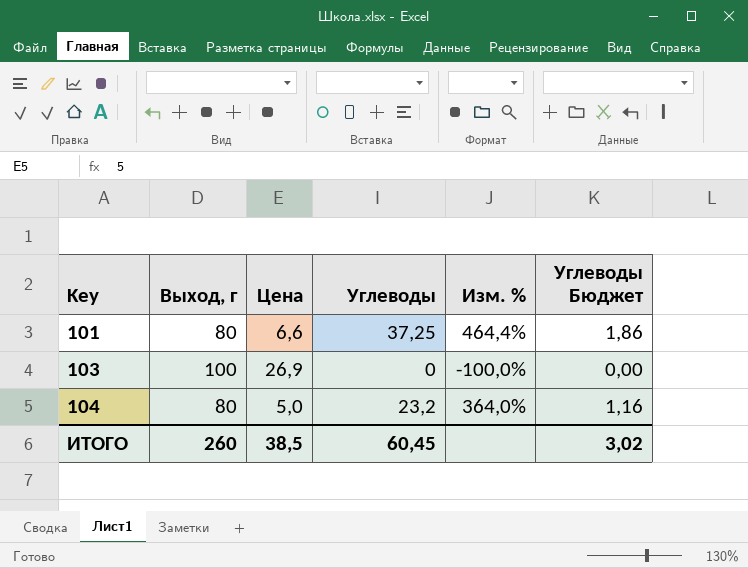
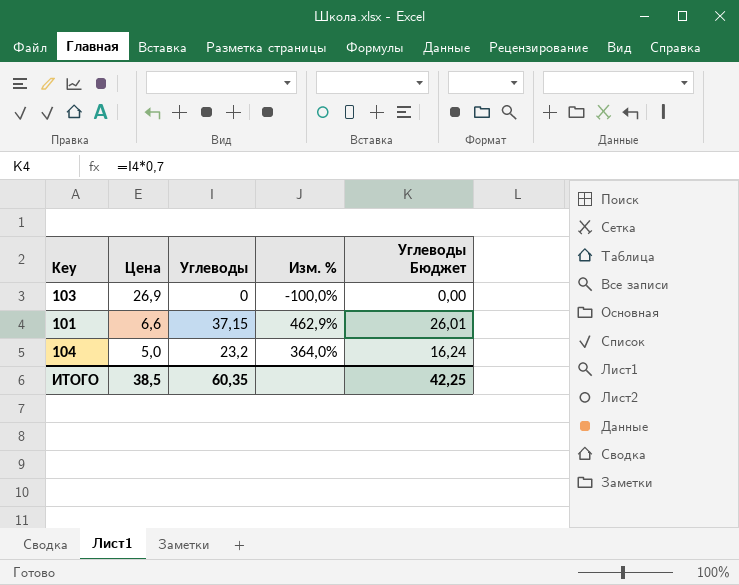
row order: Key ascending -> Цена descending
column Выход, г | position: 2 -> none
column Углеводы Бюджет | formula: [Углеводы] * 0,05 -> [Углеводы] * 0,7
101 | Углеводы: 37,25 -> 37,15
101 | Изм. %: 464,4% -> 462,9%
ИТОГО | Углеводы: 60,45 -> 60,35
ИТОГО | Углеводы Бюджет: 3,02 -> 42,25

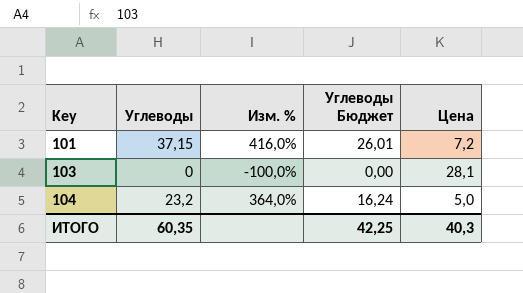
row order: Цена descending -> Key ascending
column Цена | position: 2 -> 5
101 | Изм. %: 462,9% -> 416,0%
101 | Цена: 6,6 -> 7,2
103 | Цена: 26,9 -> 28,1
ИТОГО | Цена: 38,5 -> 40,3

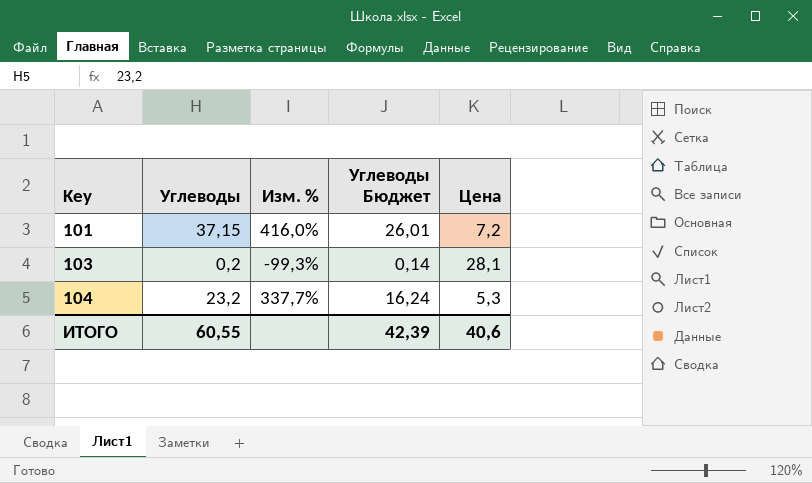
103 | Углеводы: 0 -> 0,2
103 | Изм. %: -100,0% -> -99,3%
103 | Углеводы Бюджет: 0,00 -> 0,14
104 | Изм. %: 364,0% -> 337,7%
104 | Цена: 5,0 -> 5,3
ИТОГО | Углеводы: 60,35 -> 60,55
ИТОГО | Углеводы Бюджет: 42,25 -> 42,39
ИТОГО | Цена: 40,3 -> 40,6

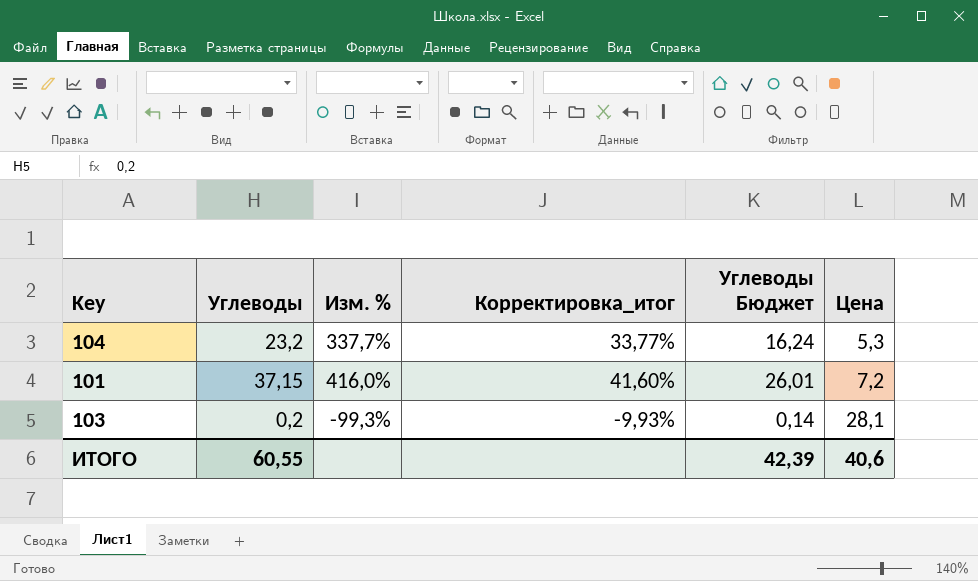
row order: Key ascending -> Цена ascending
column Корректировка_итог | formula: none -> [Изм. %] * 0,1

